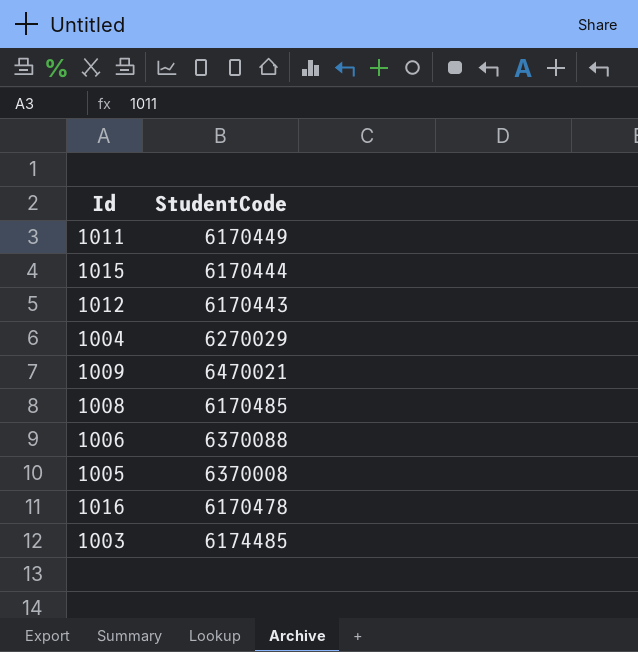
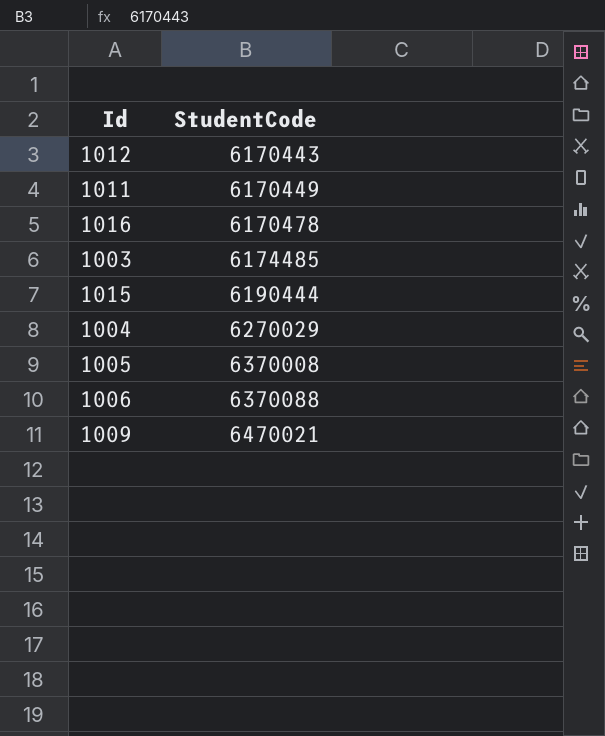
row order: none -> StudentCode ascending
row 1008: 6170485 -> none
1015 | StudentCode: 6170444 -> 6190444

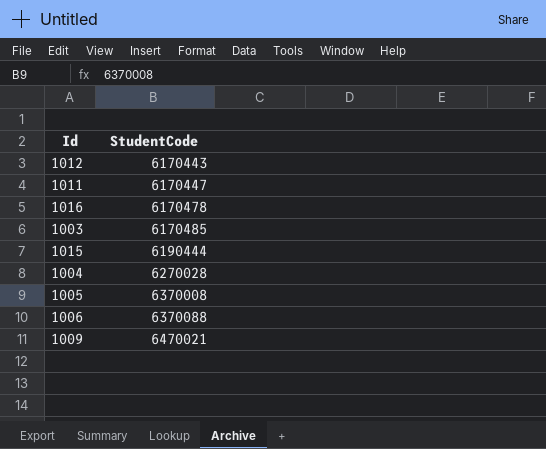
1011 | StudentCode: 6170449 -> 6170447
1003 | StudentCode: 6174485 -> 6170485
1004 | StudentCode: 6270029 -> 6270028

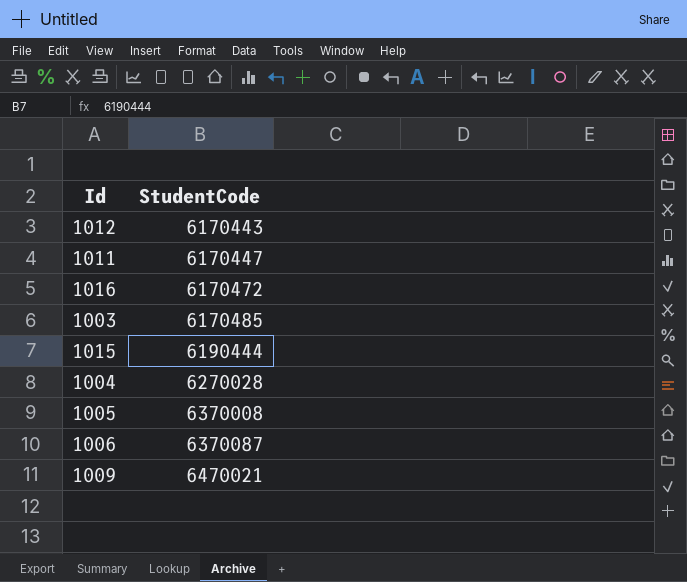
1016 | StudentCode: 6170478 -> 6170472
1006 | StudentCode: 6370088 -> 6370087

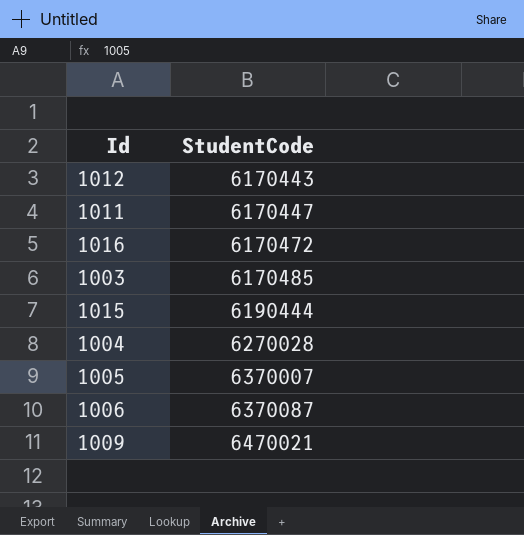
1005 | StudentCode: 6370008 -> 6370007

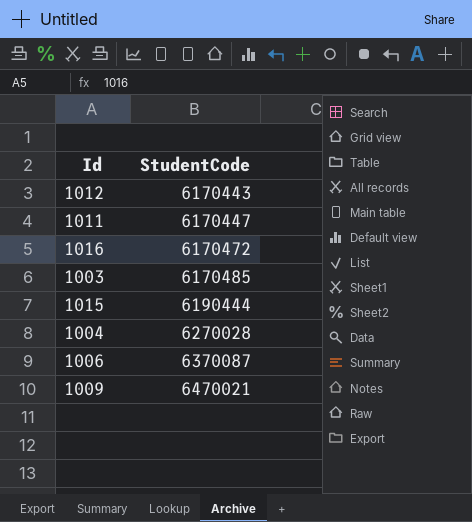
row 1005: 6370007 -> none

